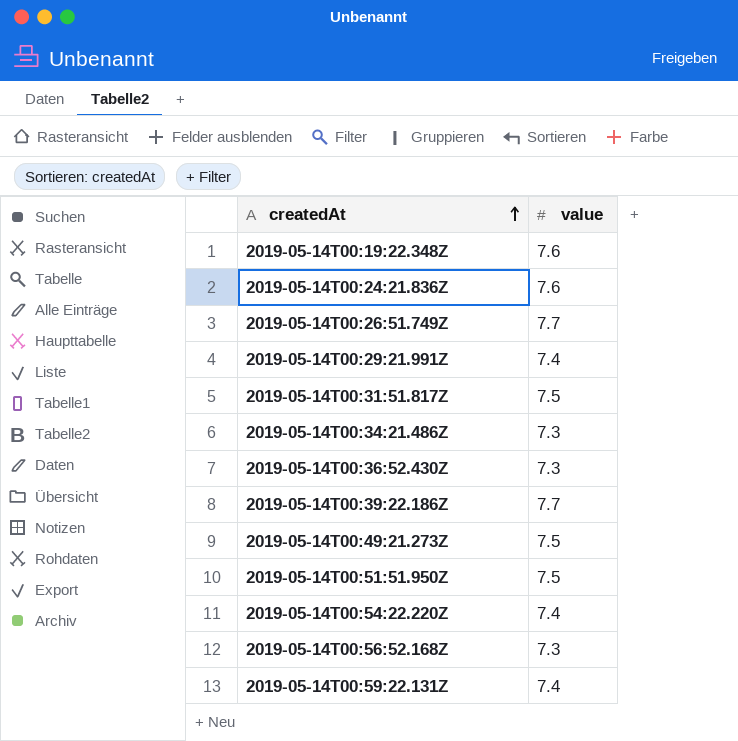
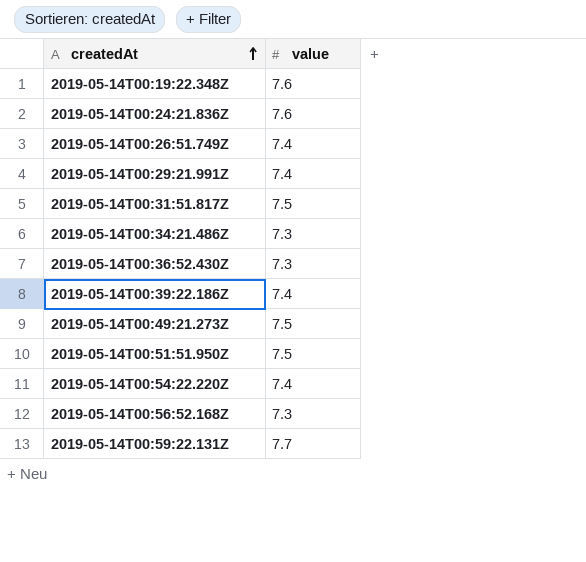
2019-05-14T00:26:51.749Z | value: 7.7 -> 7.4
2019-05-14T00:39:22.186Z | value: 7.7 -> 7.4
2019-05-14T00:59:22.131Z | value: 7.4 -> 7.7

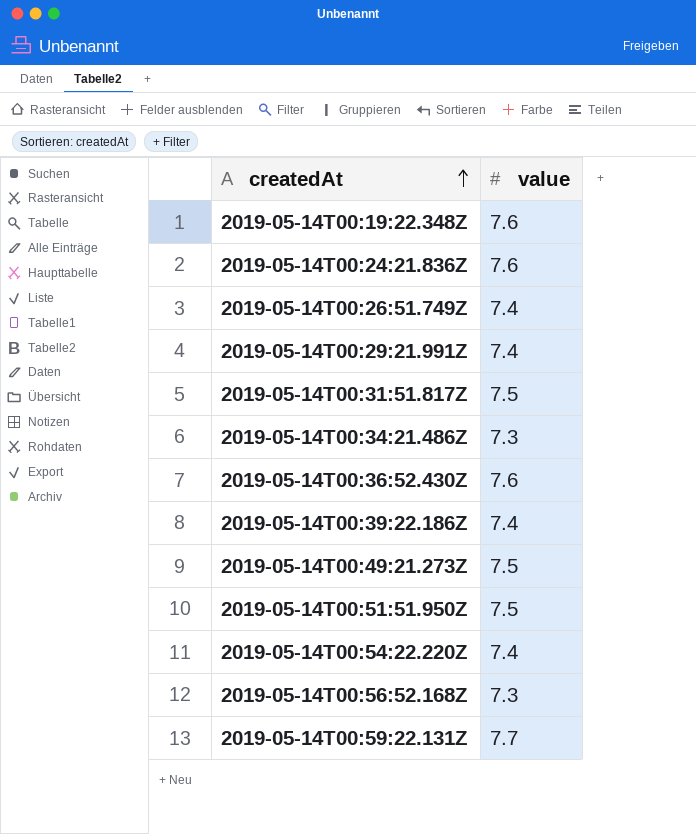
2019-05-14T00:36:52.430Z | value: 7.3 -> 7.6

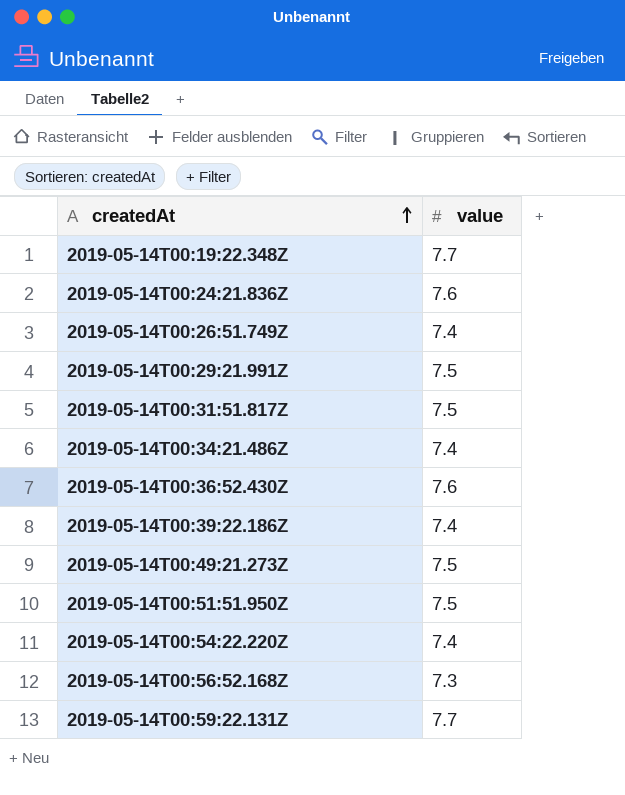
2019-05-14T00:19:22.348Z | value: 7.6 -> 7.7
2019-05-14T00:29:21.991Z | value: 7.4 -> 7.5
2019-05-14T00:34:21.486Z | value: 7.3 -> 7.4

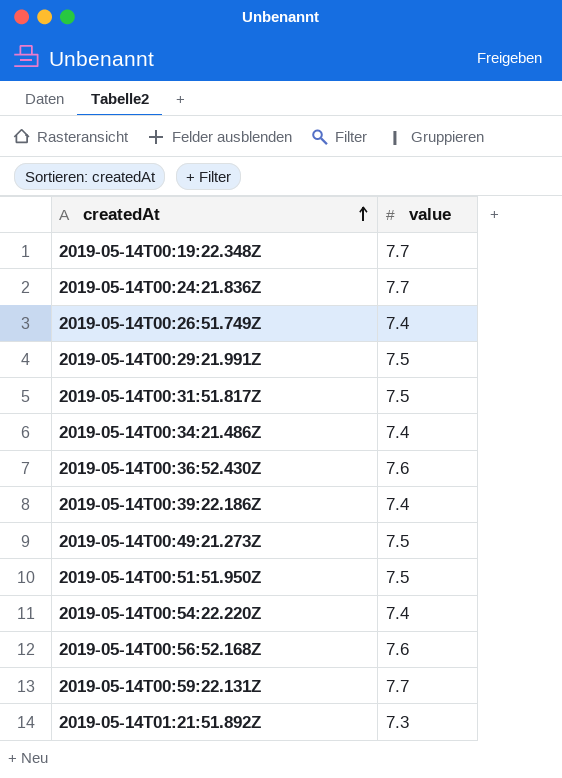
2019-05-14T00:24:21.836Z | value: 7.6 -> 7.7
2019-05-14T00:56:52.168Z | value: 7.3 -> 7.6
row 2019-05-14T01:21:51.892Z: none -> 7.3

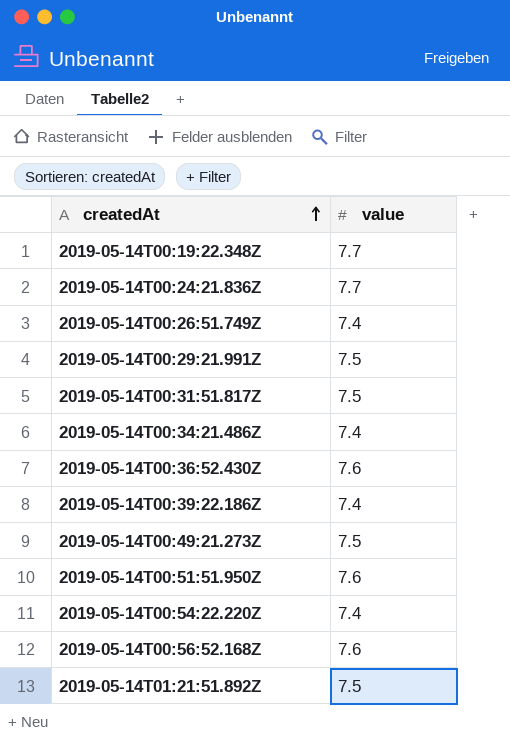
row 2019-05-14T00:59:22.131Z: 7.7 -> none
2019-05-14T00:51:51.950Z | value: 7.5 -> 7.6
2019-05-14T01:21:51.892Z | value: 7.3 -> 7.5

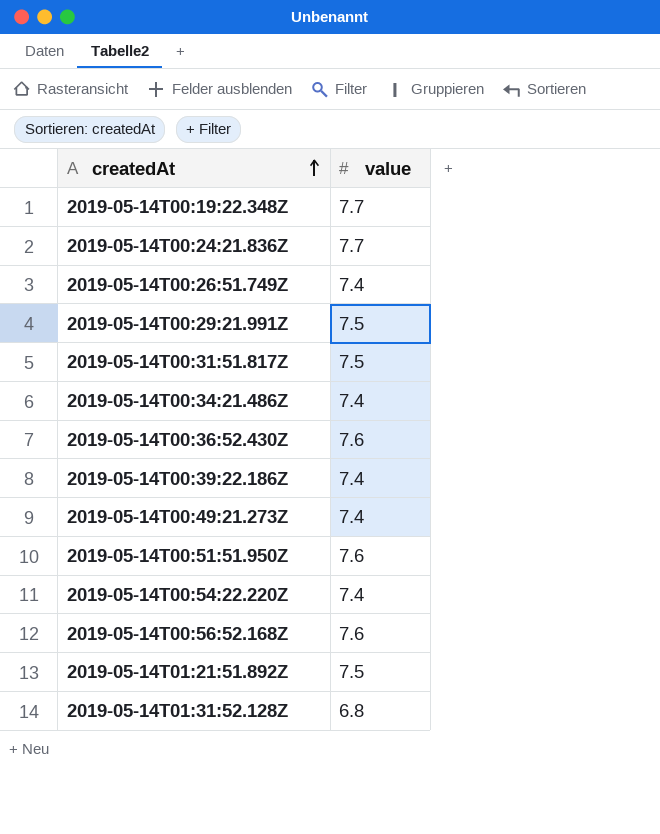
2019-05-14T00:49:21.273Z | value: 7.5 -> 7.4
row 2019-05-14T01:31:52.128Z: none -> 6.8

